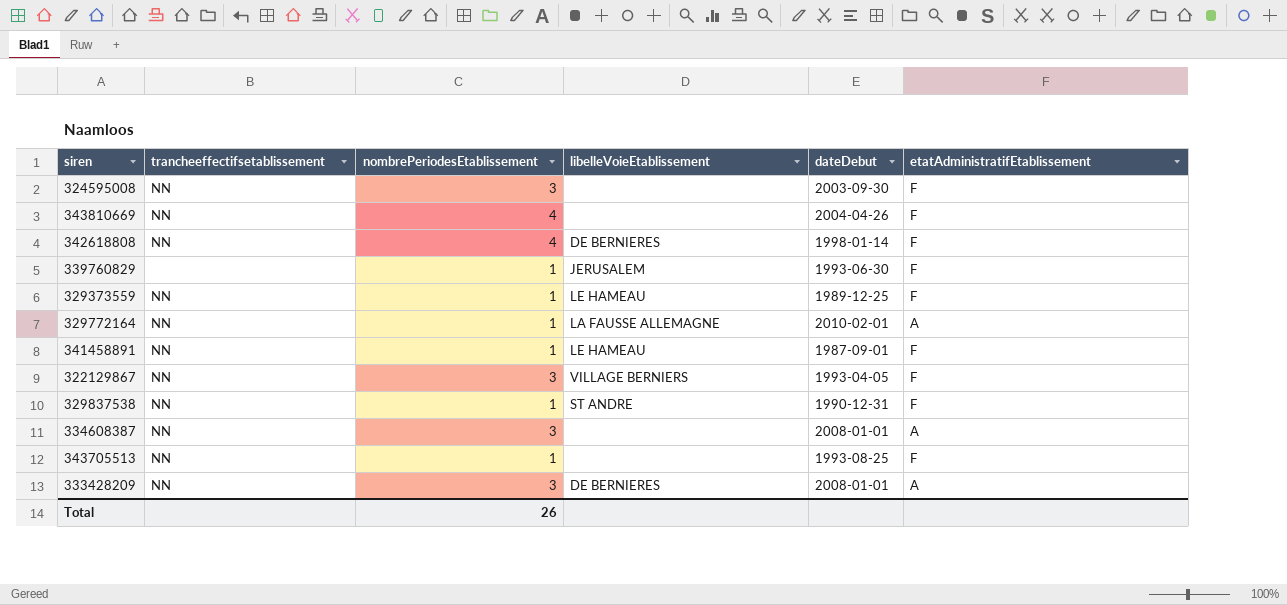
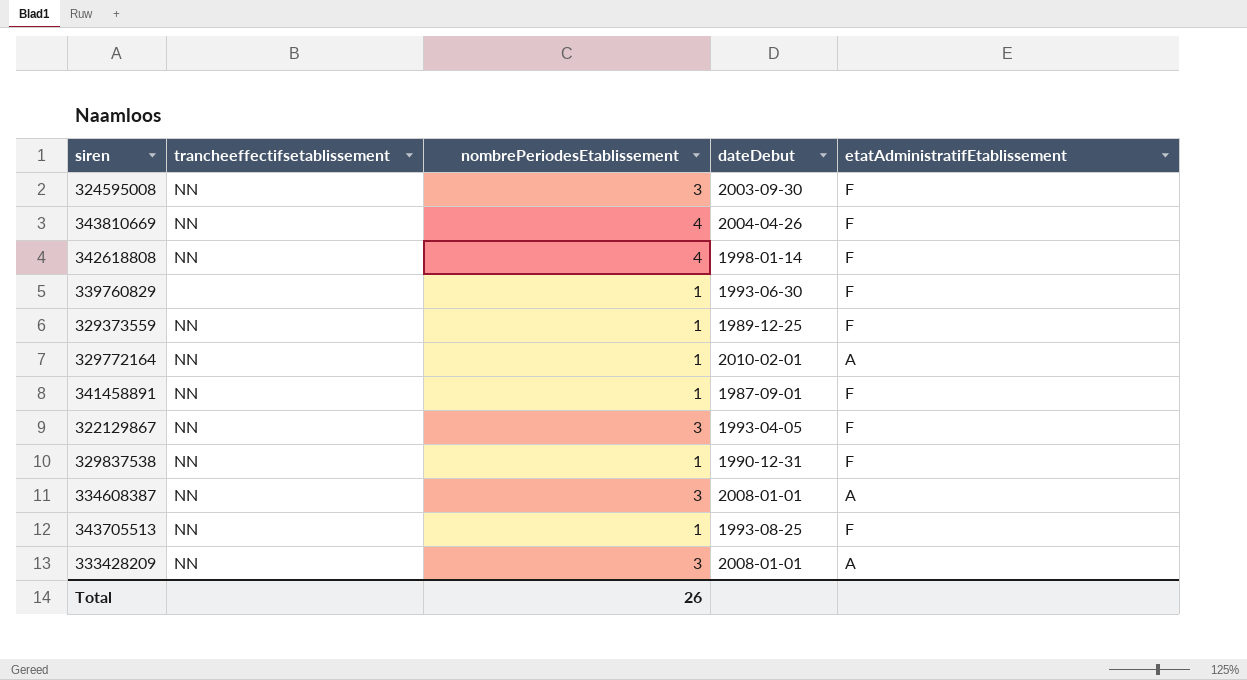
column libelleVoieEtablissement | position: 4 -> none

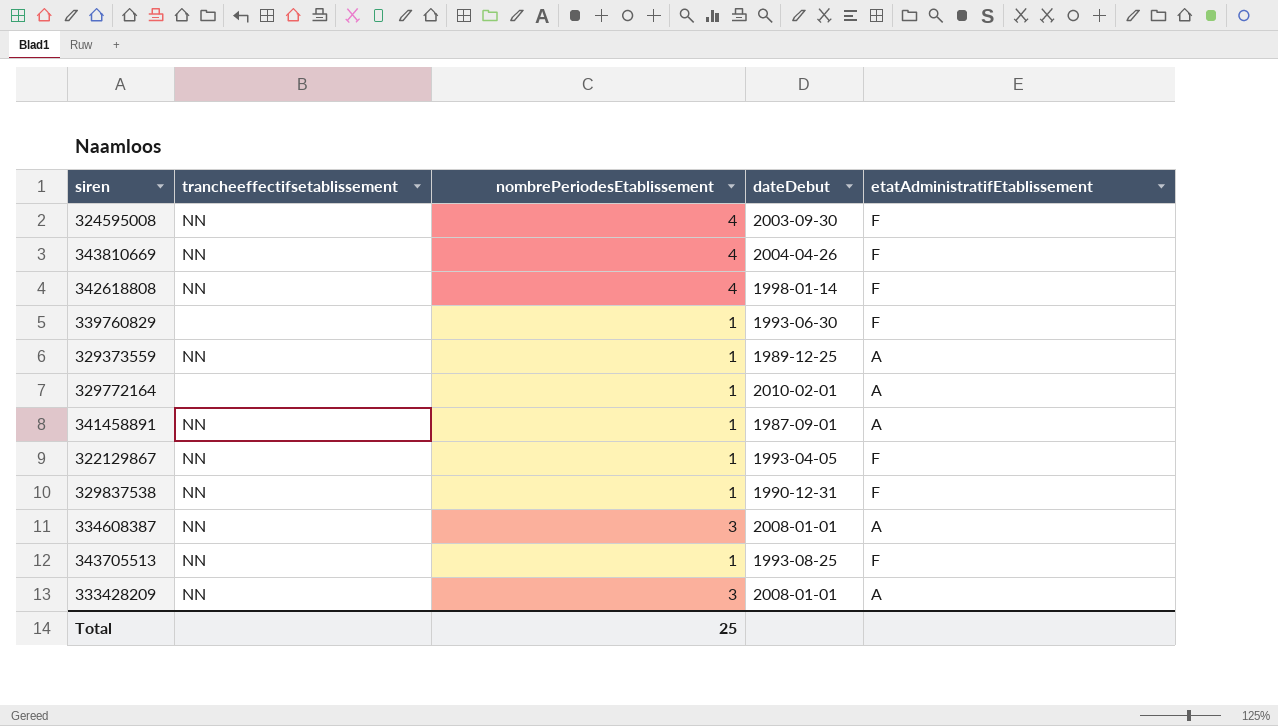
324595008 | nombrePeriodesEtablissement: 3 -> 4
329373559 | etatAdministratifEtablissement: F -> A
329772164 | trancheeffectifsetablissement: NN -> none
341458891 | etatAdministratifEtablissement: F -> A
322129867 | nombrePeriodesEtablissement: 3 -> 1
Total | nombrePeriodesEtablissement: 26 -> 25

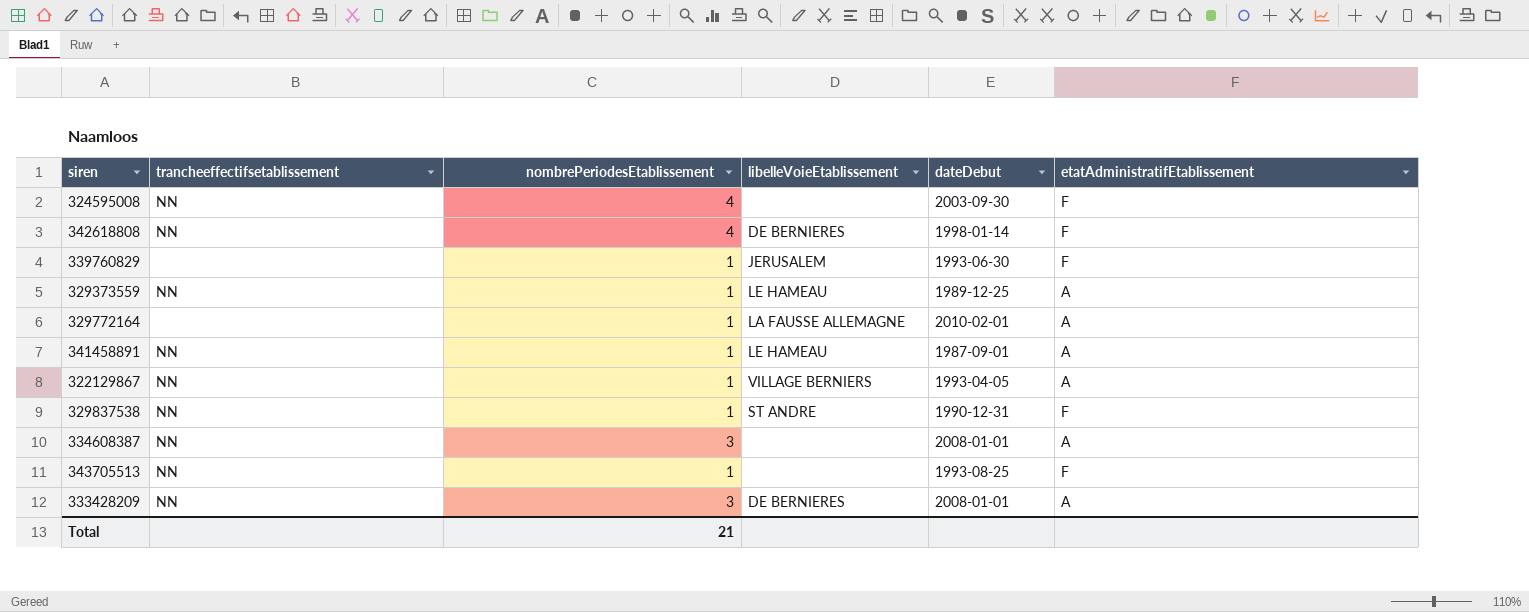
column libelleVoieEtablissement | position: none -> 4
row 343810669: NN | 4 | 2004-04-26 | F -> none
322129867 | etatAdministratifEtablissement: F -> A
Total | nombrePeriodesEtablissement: 25 -> 21

